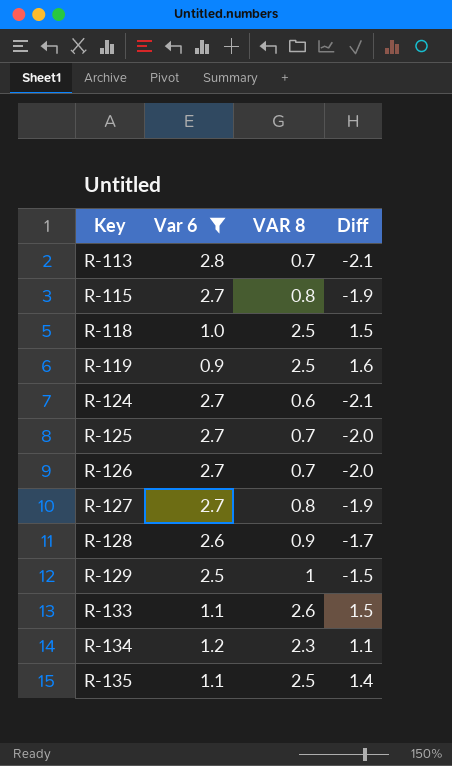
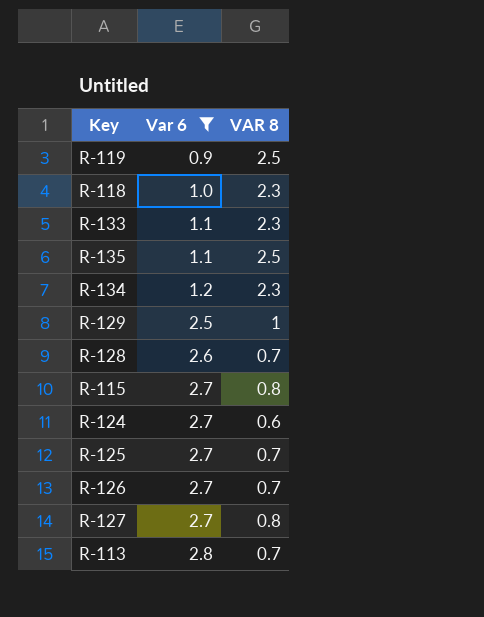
row order: Key ascending -> Var 6 ascending
column Diff | formula: [VAR 8] - [Var 6] -> none
R-118 | VAR 8: 2.5 -> 2.3
R-133 | VAR 8: 2.6 -> 2.3
R-128 | VAR 8: 0.9 -> 0.7

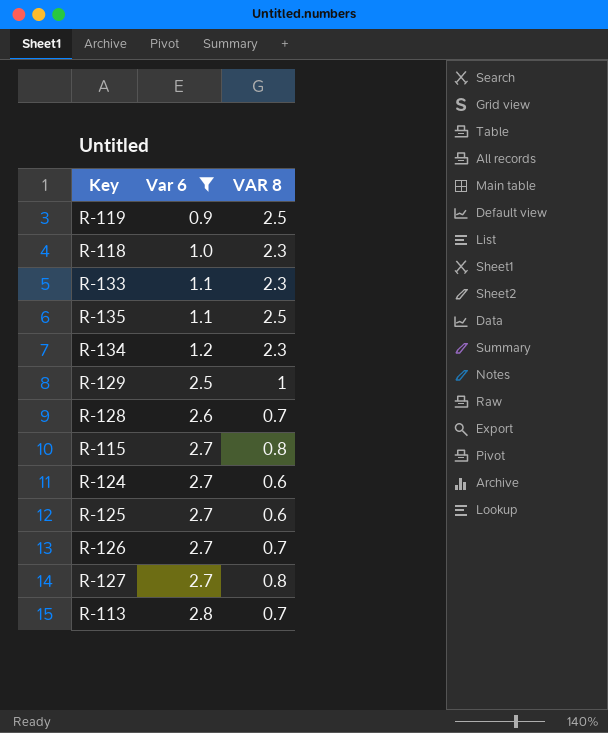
R-125 | VAR 8: 0.7 -> 0.6

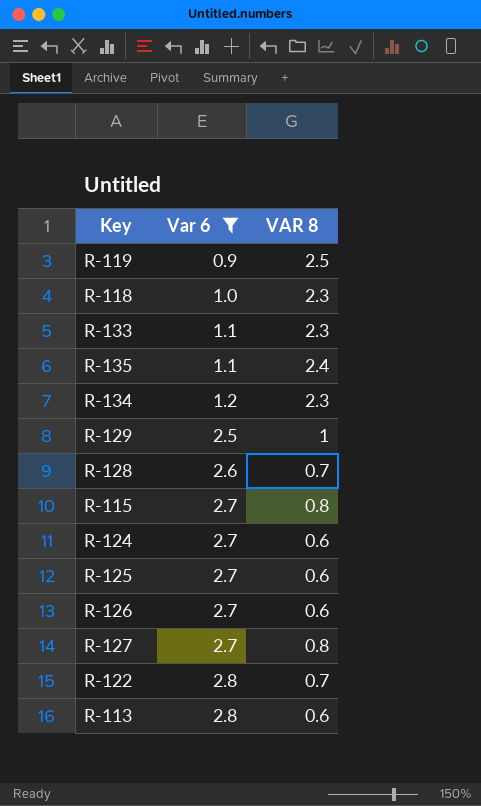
R-135 | VAR 8: 2.5 -> 2.4
R-126 | VAR 8: 0.7 -> 0.6
row R-122: none -> 2.8 | 0.7
R-113 | VAR 8: 0.7 -> 0.6

